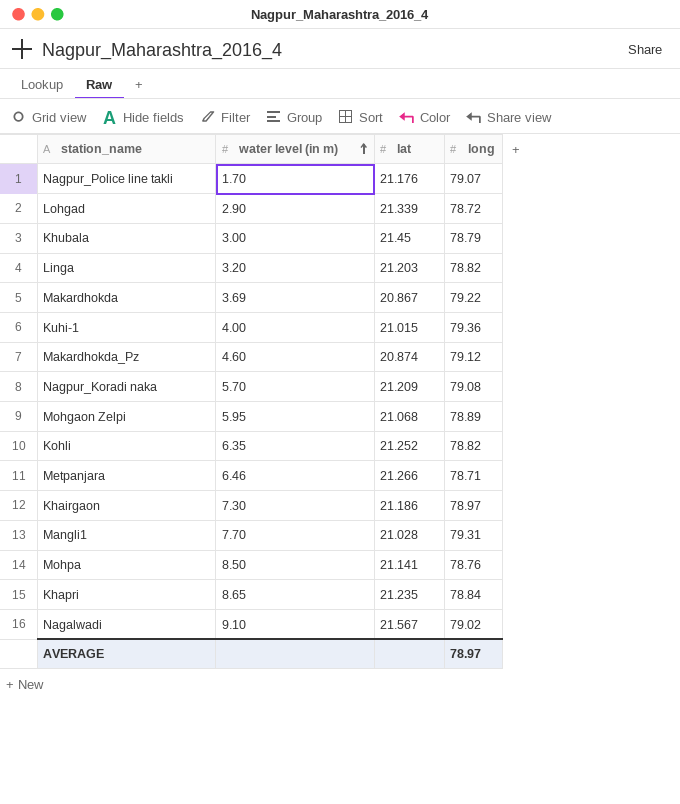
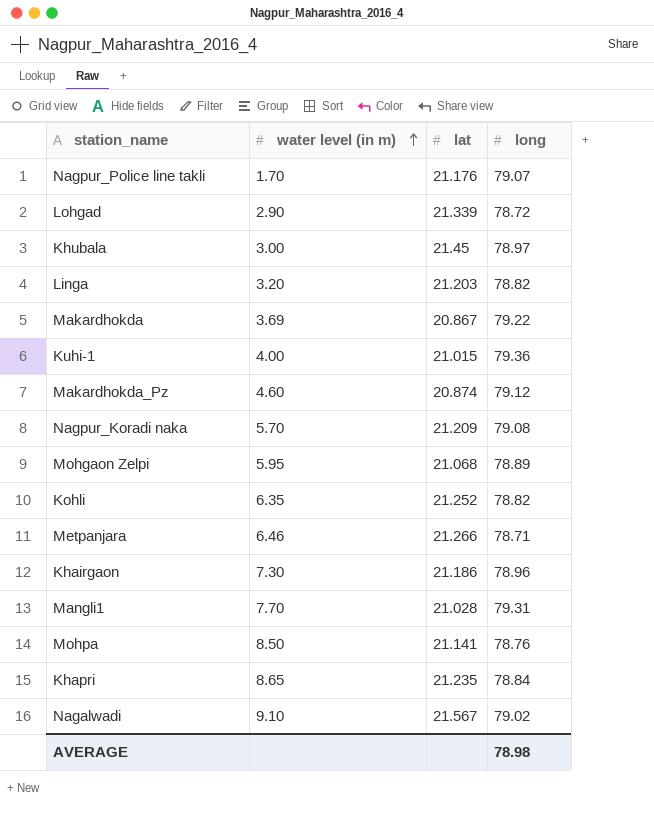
Khubala | long: 78.79 -> 78.97
Khairgaon | long: 78.97 -> 78.96
AVERAGE | long: 78.97 -> 78.98

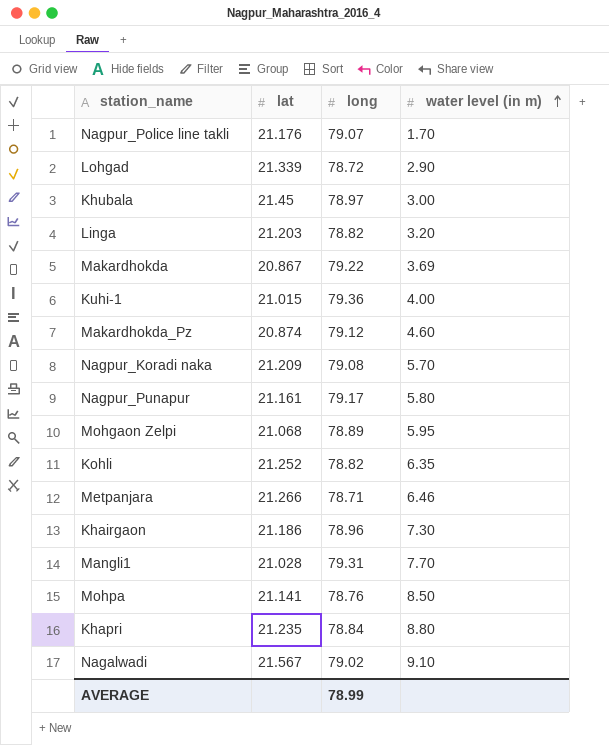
column water level (in m) | position: 2 -> 4
row Nagpur_Punapur: none -> 21.161 | 79.17 | 5.80
Khapri | water level (in m): 8.65 -> 8.80
AVERAGE | long: 78.98 -> 78.99

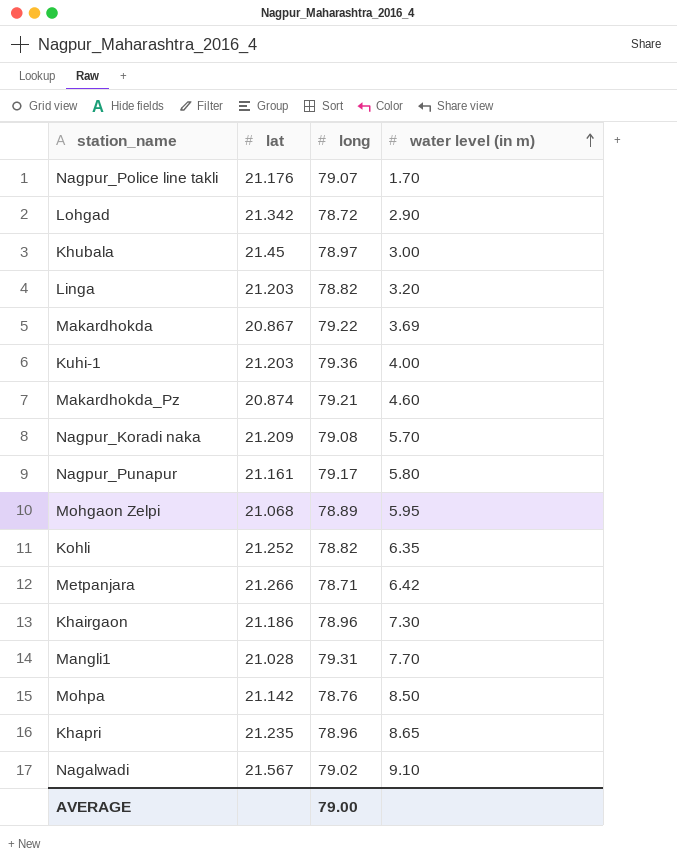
Lohgad | lat: 21.339 -> 21.342
Kuhi-1 | lat: 21.015 -> 21.203
Makardhokda_Pz | long: 79.12 -> 79.21
Metpanjara | water level (in m): 6.46 -> 6.42
Mohpa | lat: 21.141 -> 21.142
Khapri | long: 78.84 -> 78.96
Khapri | water level (in m): 8.80 -> 8.65
AVERAGE | long: 78.99 -> 79.00

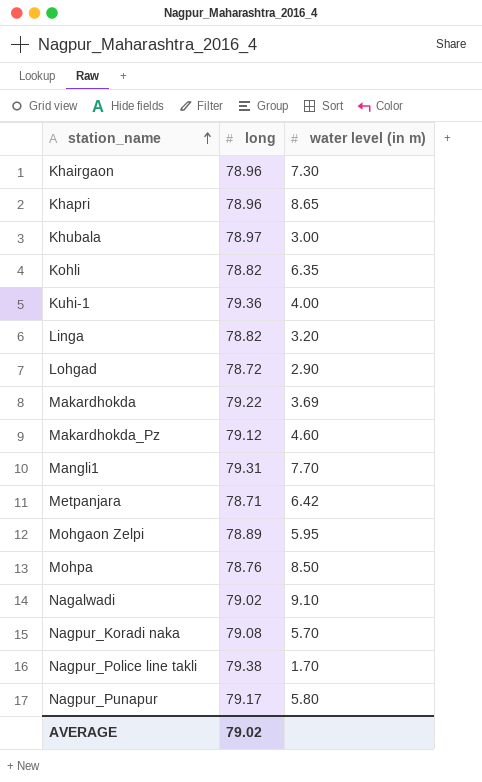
row order: water level (in m) ascending -> station_name ascending
column lat | position: 2 -> none
Makardhokda_Pz | long: 79.21 -> 79.12
Nagpur_Police line takli | long: 79.07 -> 79.38
AVERAGE | long: 79.00 -> 79.02

